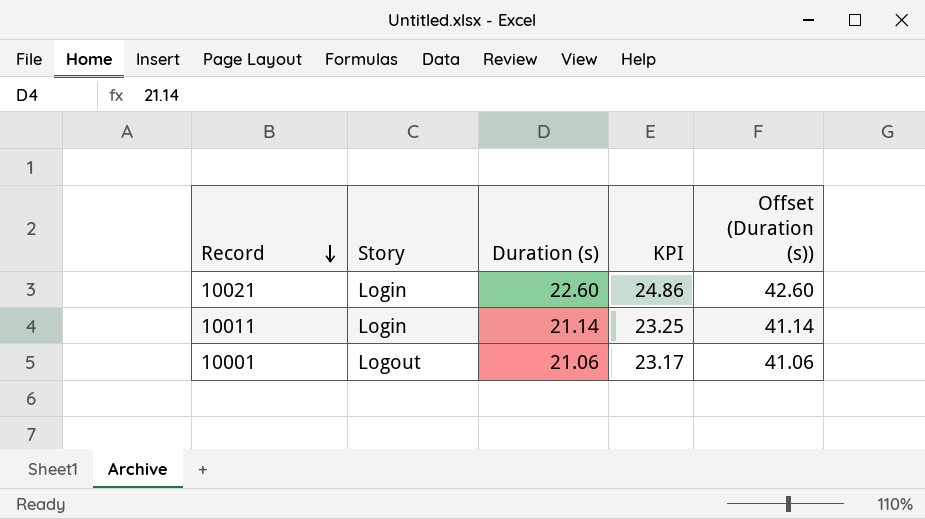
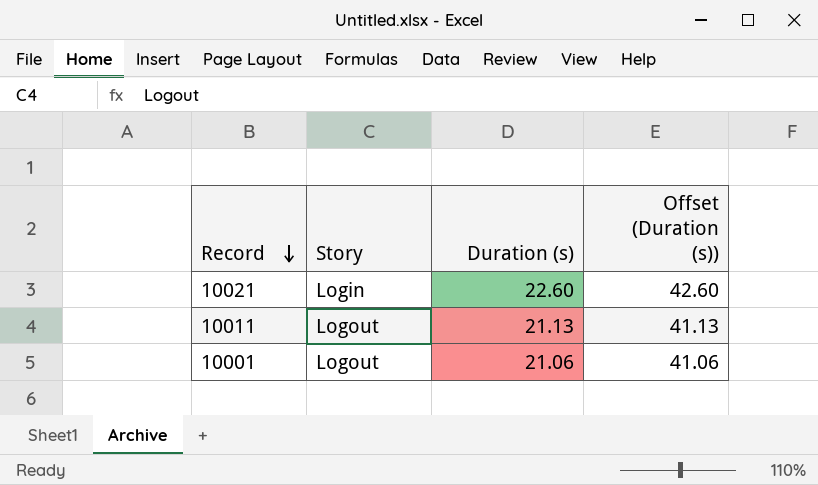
column KPI | formula: [Duration (s)] * 1.1 -> none
10011 | Story: Login -> Logout
10011 | Duration (s): 21.14 -> 21.13
10011 | Offset (Duration (s)): 41.14 -> 41.13

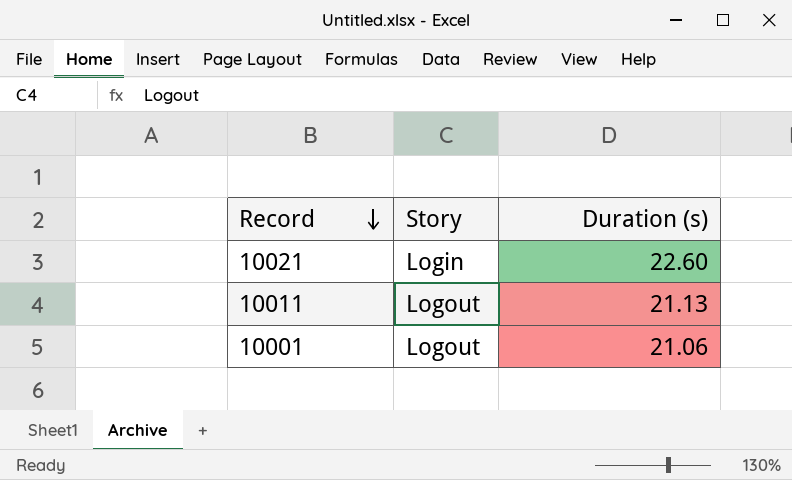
column Offset (Duration (s)) | formula: [Duration (s)] + 20 -> none

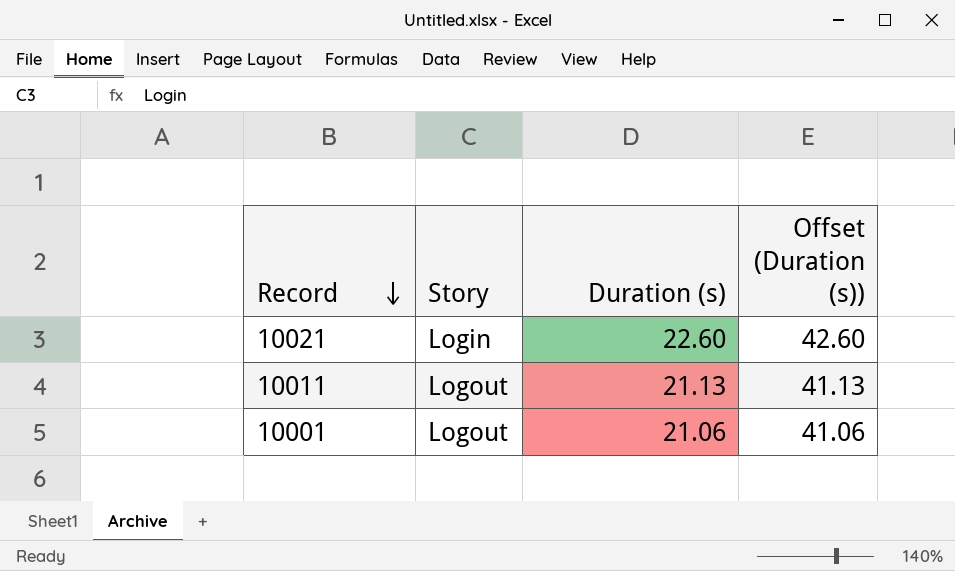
column Offset (Duration (s)) | formula: none -> [Duration (s)] + 20

